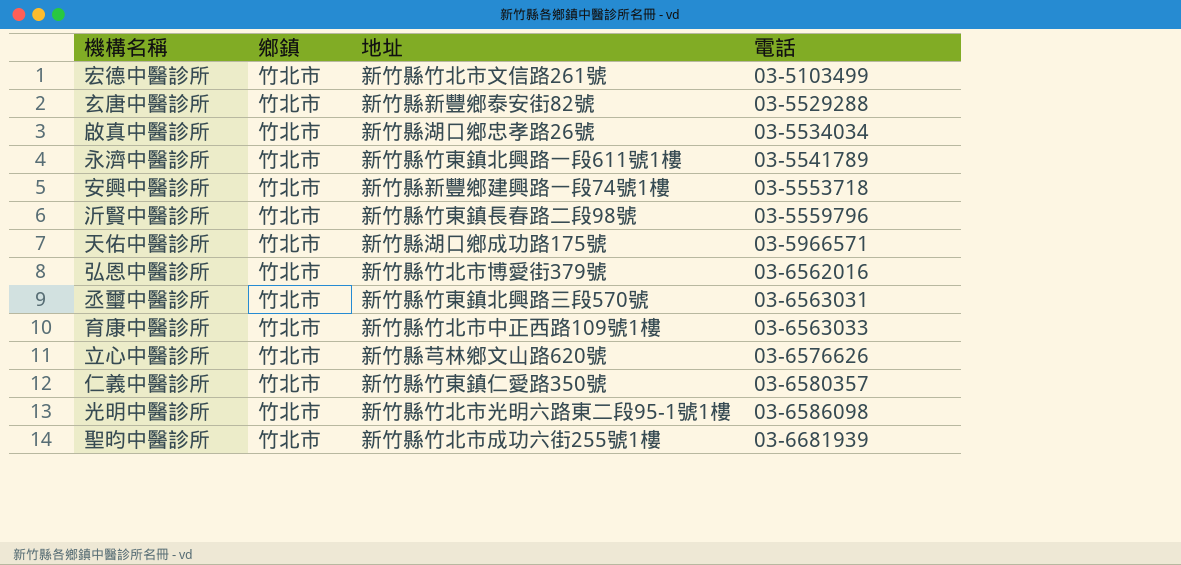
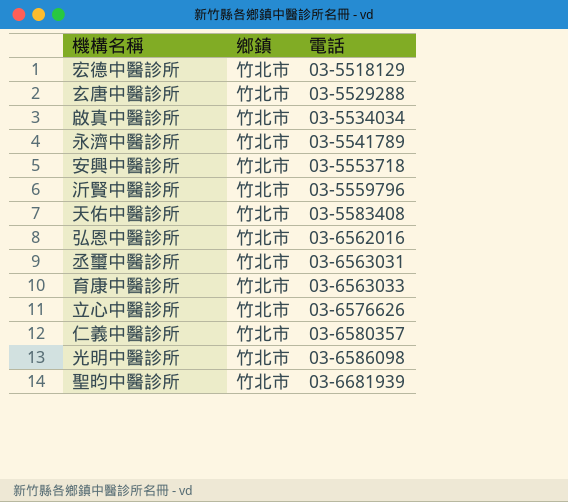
column 地址 | position: 3 -> none
宏德中醫診所 | 電話: 03-5103499 -> 03-5518129
天佑中醫診所 | 電話: 03-5966571 -> 03-5583408

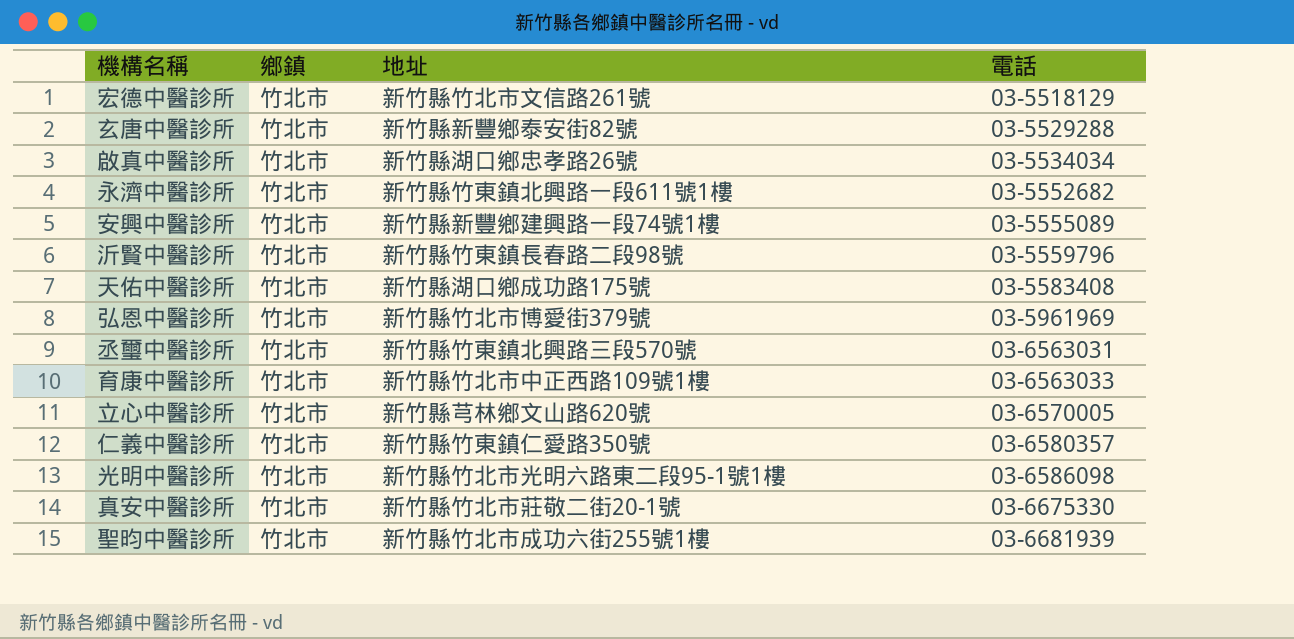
column 地址 | position: none -> 3
永濟中醫診所 | 電話: 03-5541789 -> 03-5552682
安興中醫診所 | 電話: 03-5553718 -> 03-5555089
弘恩中醫診所 | 電話: 03-6562016 -> 03-5961969
立心中醫診所 | 電話: 03-6576626 -> 03-6570005
row 真安中醫診所: none -> 竹北市 | 新竹縣竹北市莊敬二街20-1號 | 03-6675330

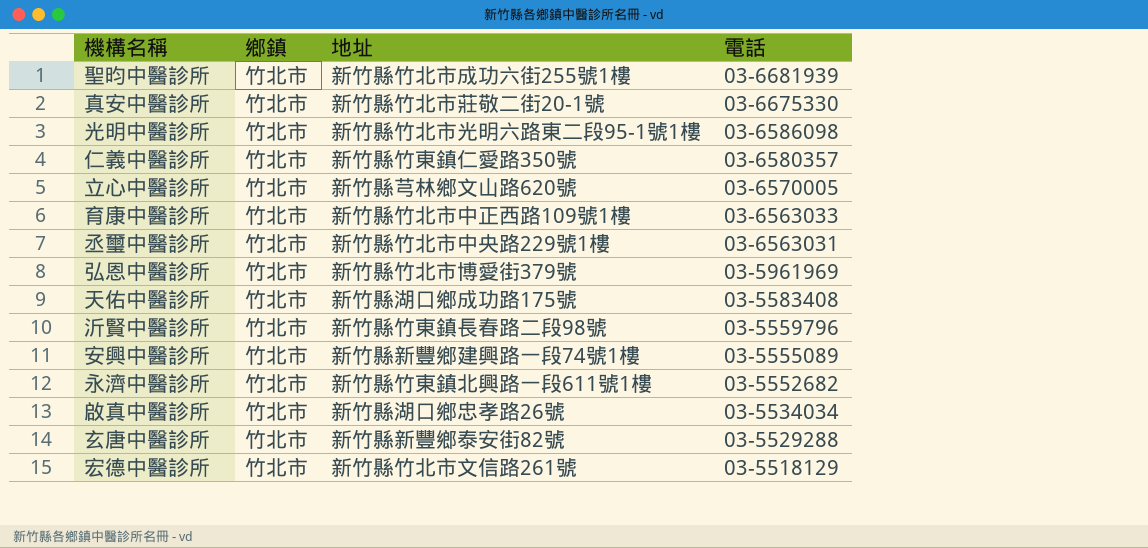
row order: 電話 ascending -> 電話 descending
丞璽中醫診所 | 地址: 新竹縣竹東鎮北興路三段570號 -> 新竹縣竹北市中央路229號1樓

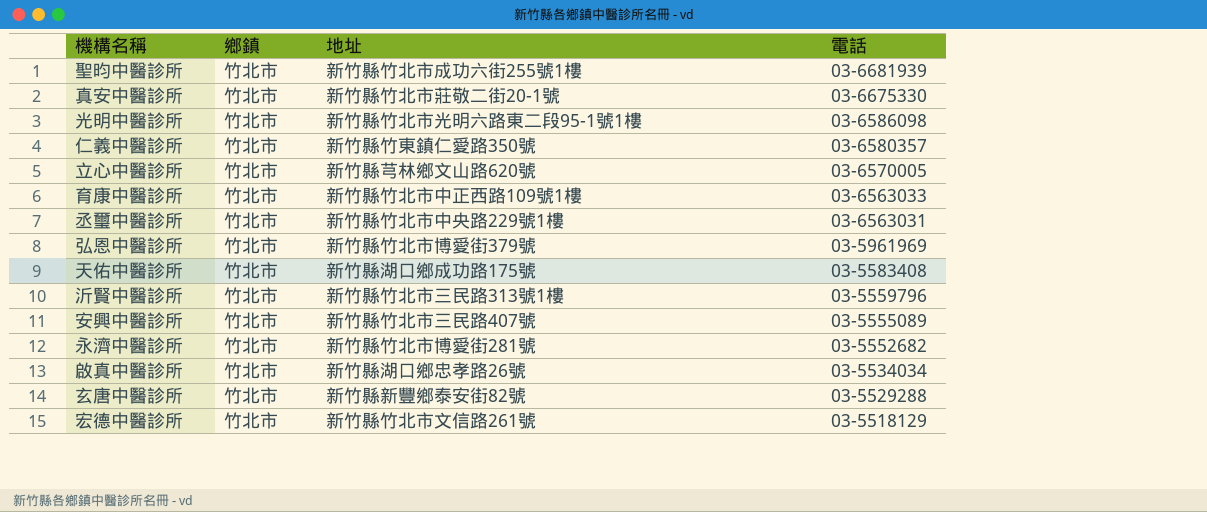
沂賢中醫診所 | 地址: 新竹縣竹東鎮長春路二段98號 -> 新竹縣竹北市三民路313號1樓
安興中醫診所 | 地址: 新竹縣新豐鄉建興路一段74號1樓 -> 新竹縣竹北市三民路407號
永濟中醫診所 | 地址: 新竹縣竹東鎮北興路一段611號1樓 -> 新竹縣竹北市博愛街281號

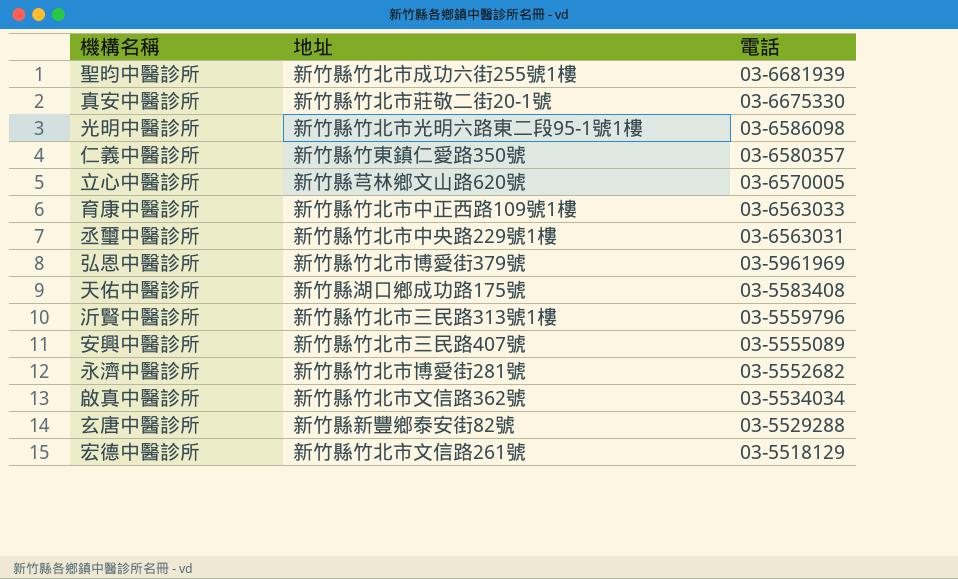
column 鄉鎮 | position: 2 -> none
啟真中醫診所 | 地址: 新竹縣湖口鄉忠孝路26號 -> 新竹縣竹北市文信路362號

